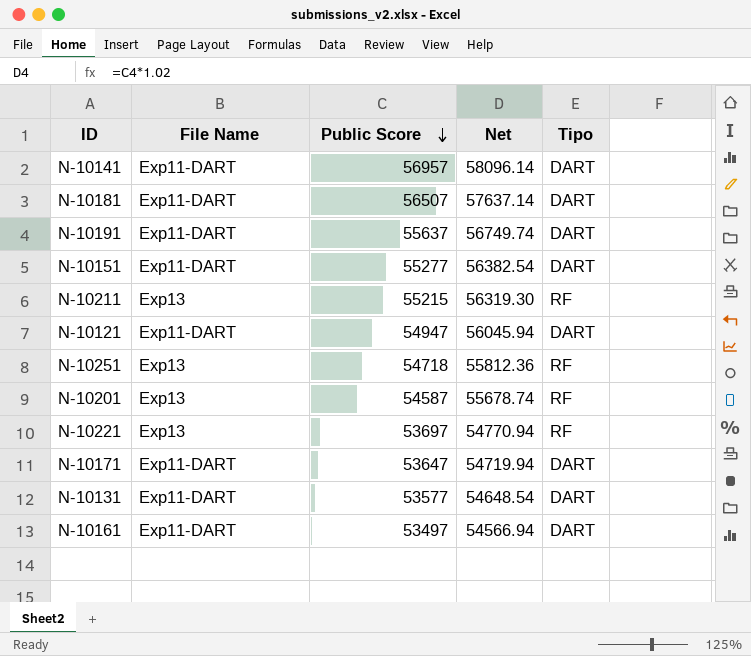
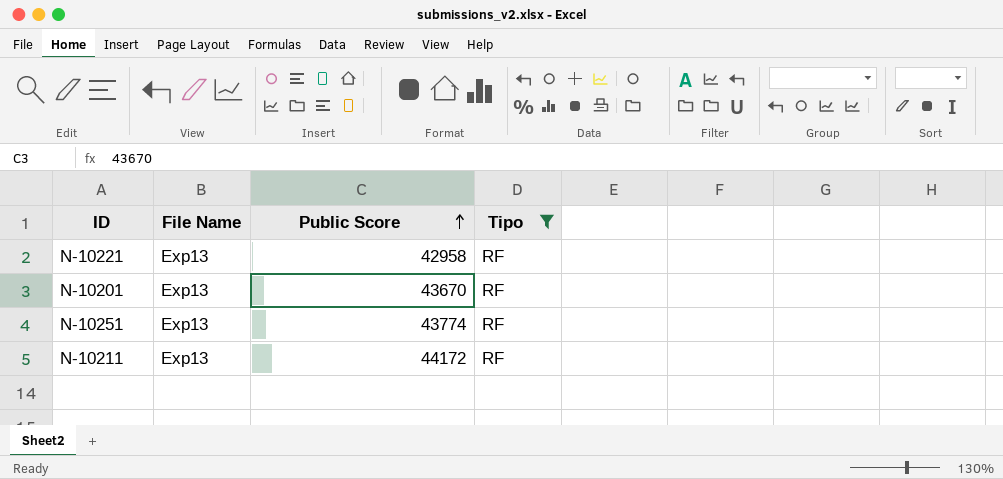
filter: none -> Tipo = RF
row order: Public Score descending -> Public Score ascending
column Net | formula: [Public Score] * 1.02 -> none
N-10221 | Public Score: 53697 -> 42958
N-10201 | Public Score: 54587 -> 43670
N-10251 | Public Score: 54718 -> 43774
N-10211 | Public Score: 55215 -> 44172

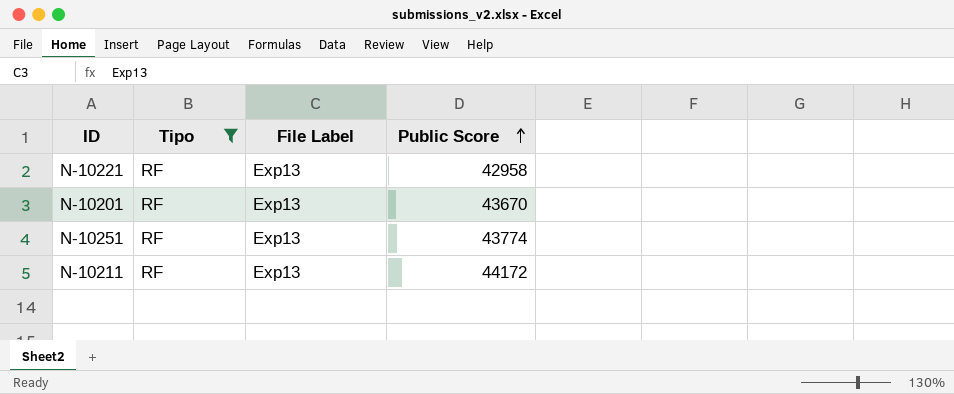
column Tipo | position: 4 -> 2
column name: File Name -> File Label

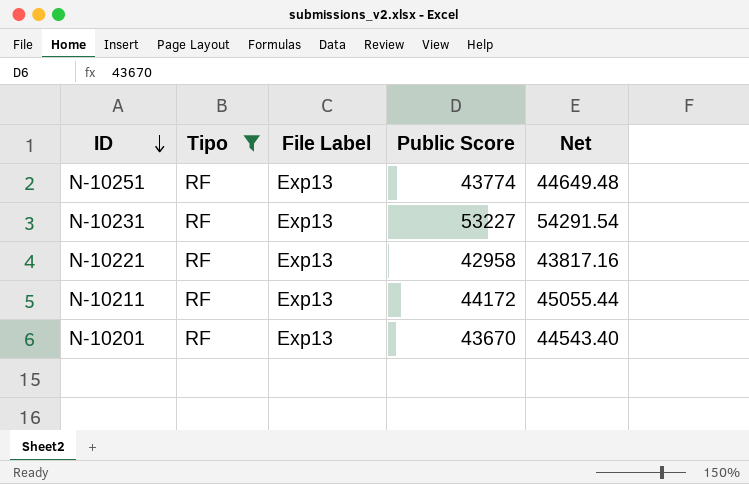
row order: Public Score ascending -> ID descending
column Net | formula: none -> [Public Score] * 1.02
row N-10231: none -> RF | Exp13 | 53227 | 54291.54

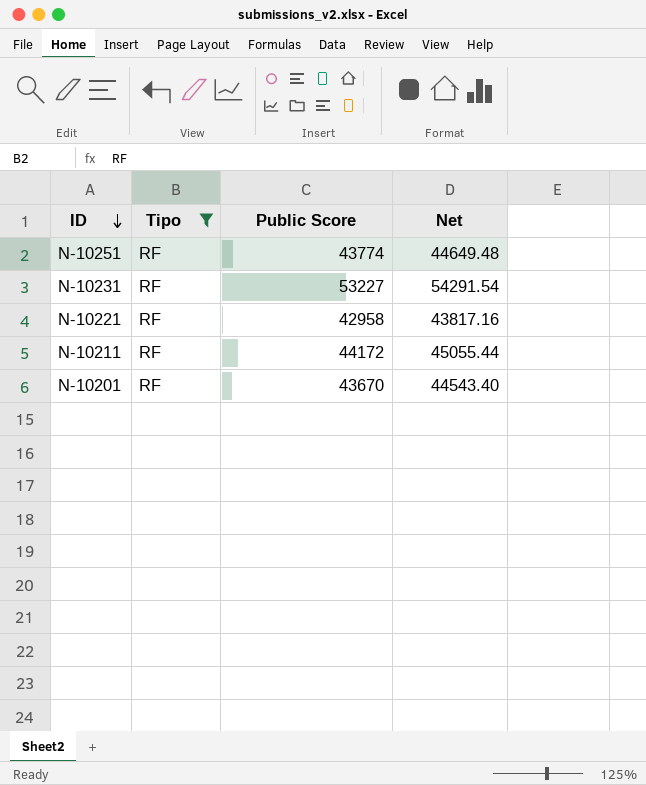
column File Label | position: 3 -> none

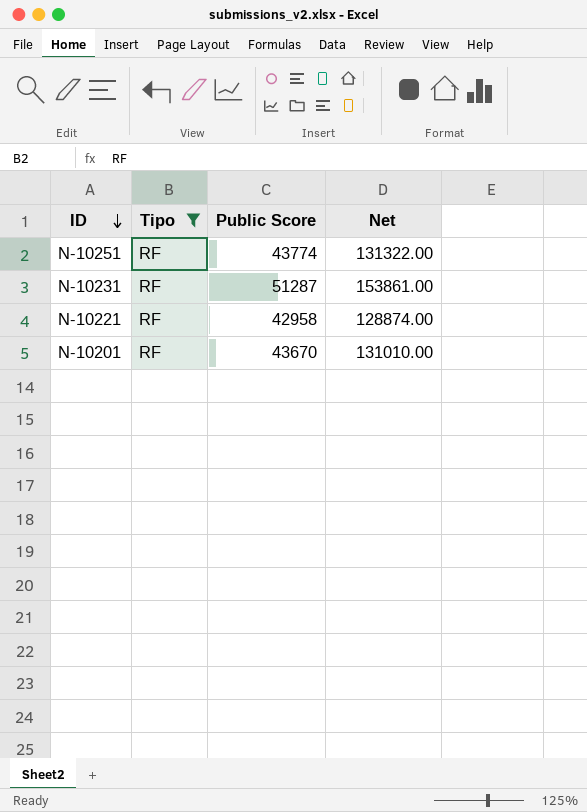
column Net | formula: [Public Score] * 1.02 -> [Public Score] * 3
row N-10211: RF | 44172 | 45055.44 -> none
N-10231 | Public Score: 53227 -> 51287

